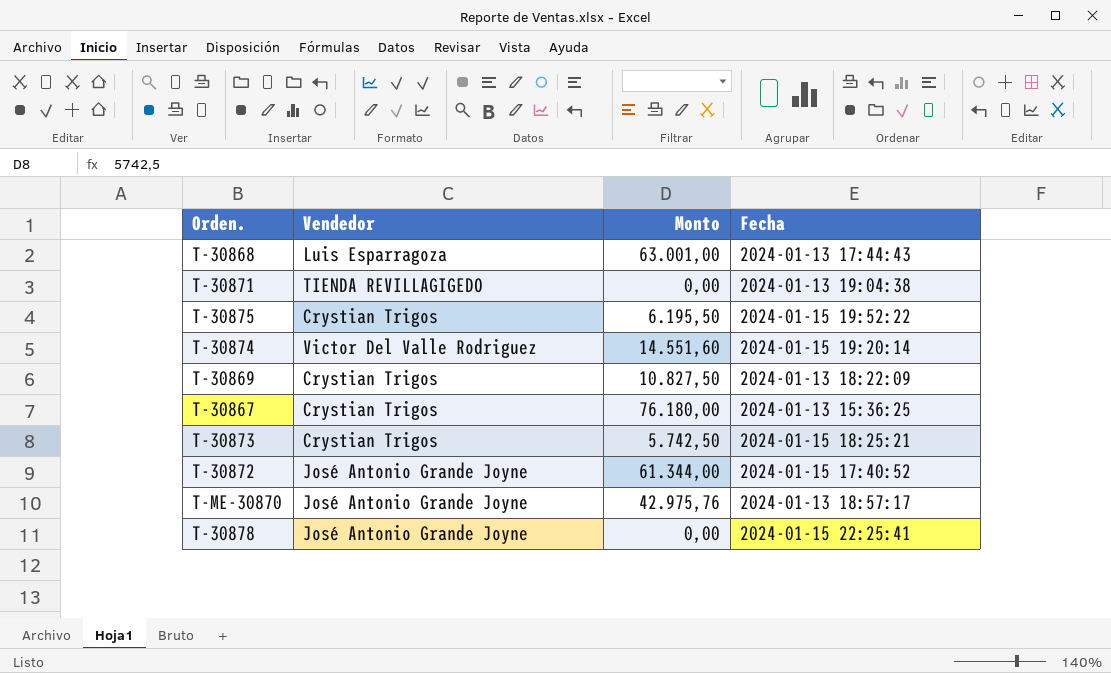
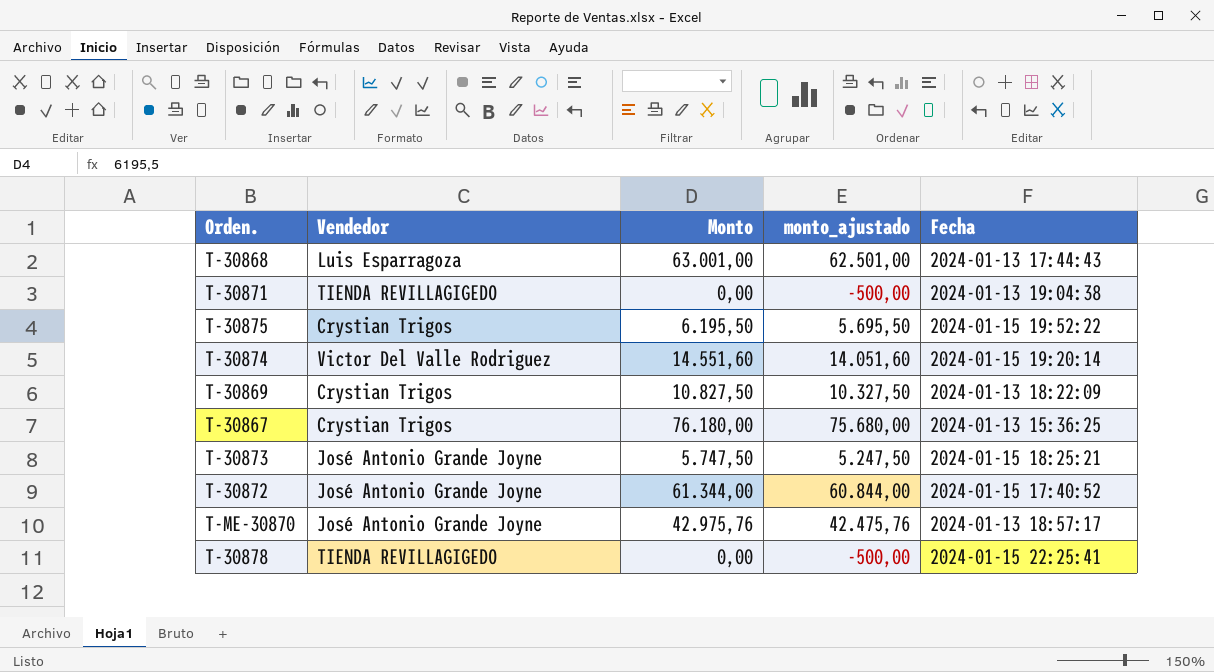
column monto_ajustado | formula: none -> [Monto] - 500
T-30873 | Vendedor: Crystian Trigos -> José Antonio Grande Joyne
T-30873 | Monto: 5.742,50 -> 5.747,50
T-30878 | Vendedor: José Antonio Grande Joyne -> TIENDA REVILLAGIGEDO

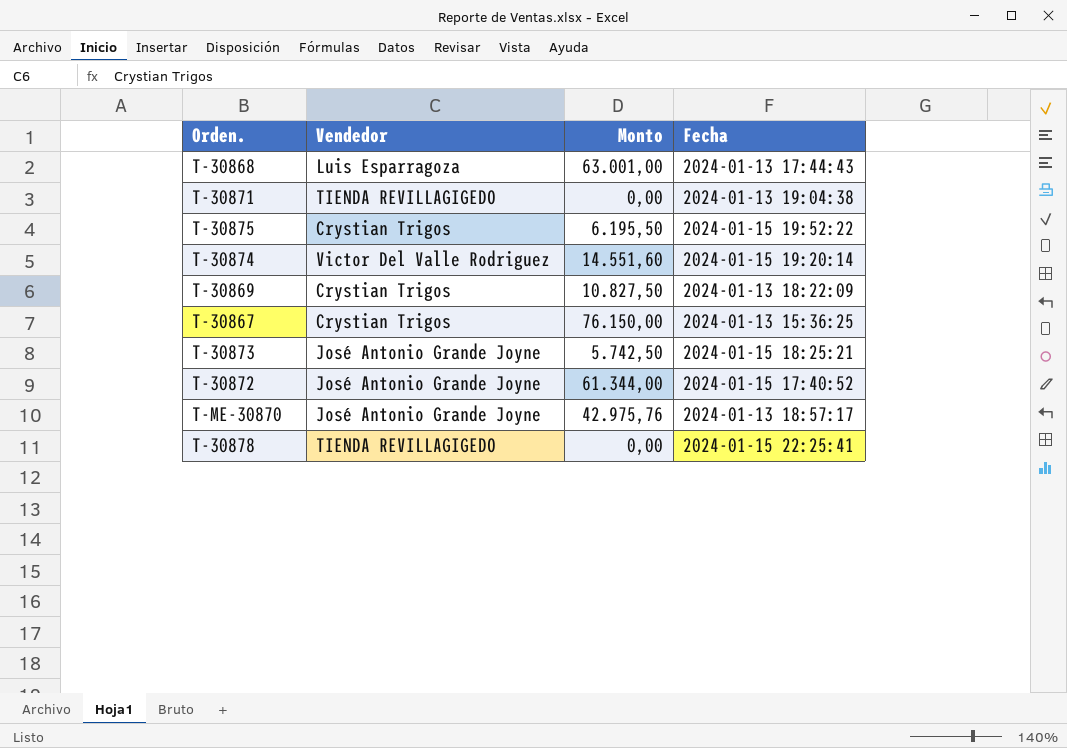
column monto_ajustado | formula: [Monto] - 500 -> none
T-30867 | Monto: 76.180,00 -> 76.150,00
T-30873 | Monto: 5.747,50 -> 5.742,50

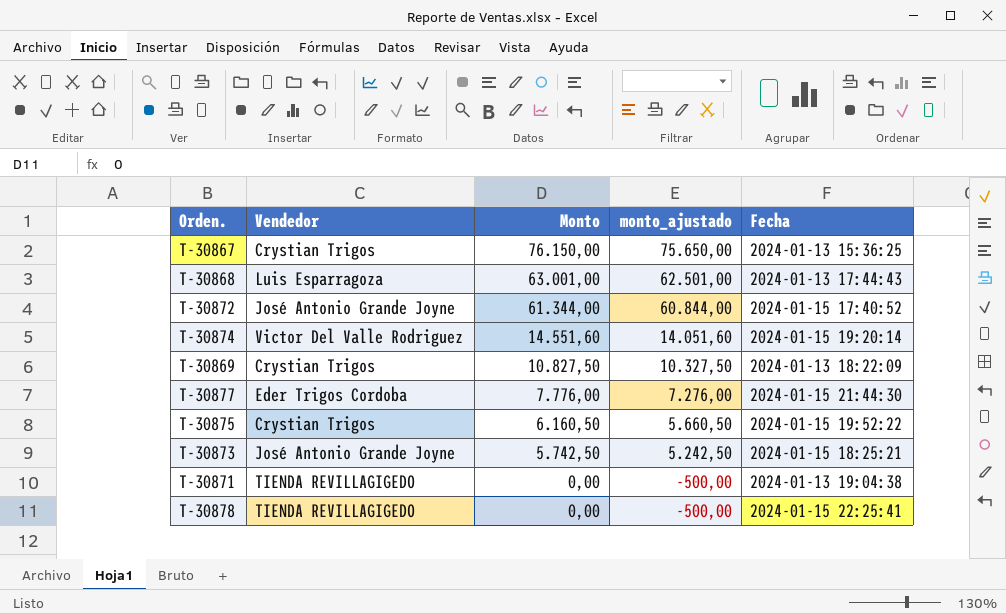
row order: none -> Monto descending
column monto_ajustado | formula: none -> [Monto] - 500
row T-ME-30870: José Antonio Grande Joyne | 42.975,76 | 2024-01-13 18:57:17 -> none
row T-30877: none -> Eder Trigos Cordoba | 7.776,00 | 7.276,00 | 2024-01-15 21:44:30
T-30875 | Monto: 6.195,50 -> 6.160,50

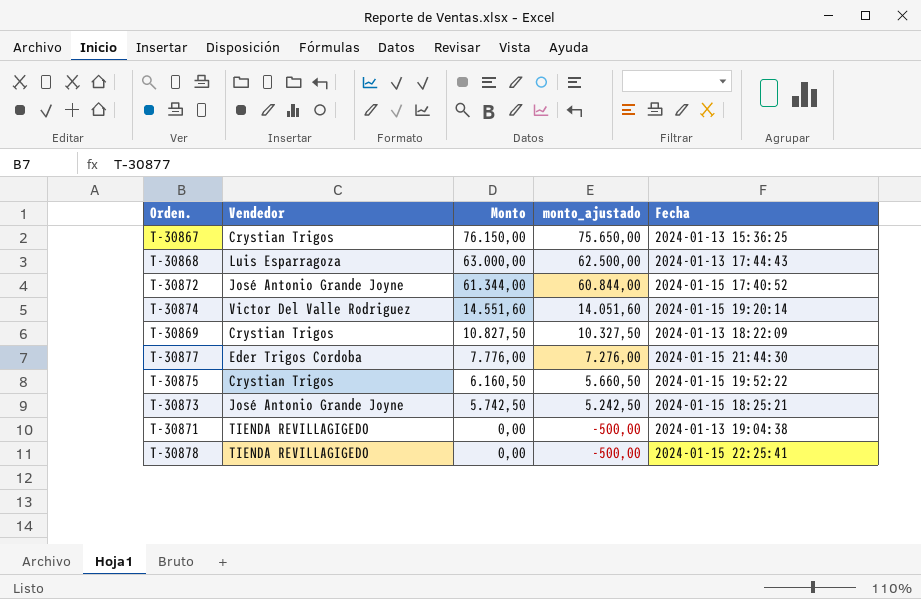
T-30868 | Monto: 63.001,00 -> 63.000,00
T-30868 | monto_ajustado: 62.501,00 -> 62.500,00

